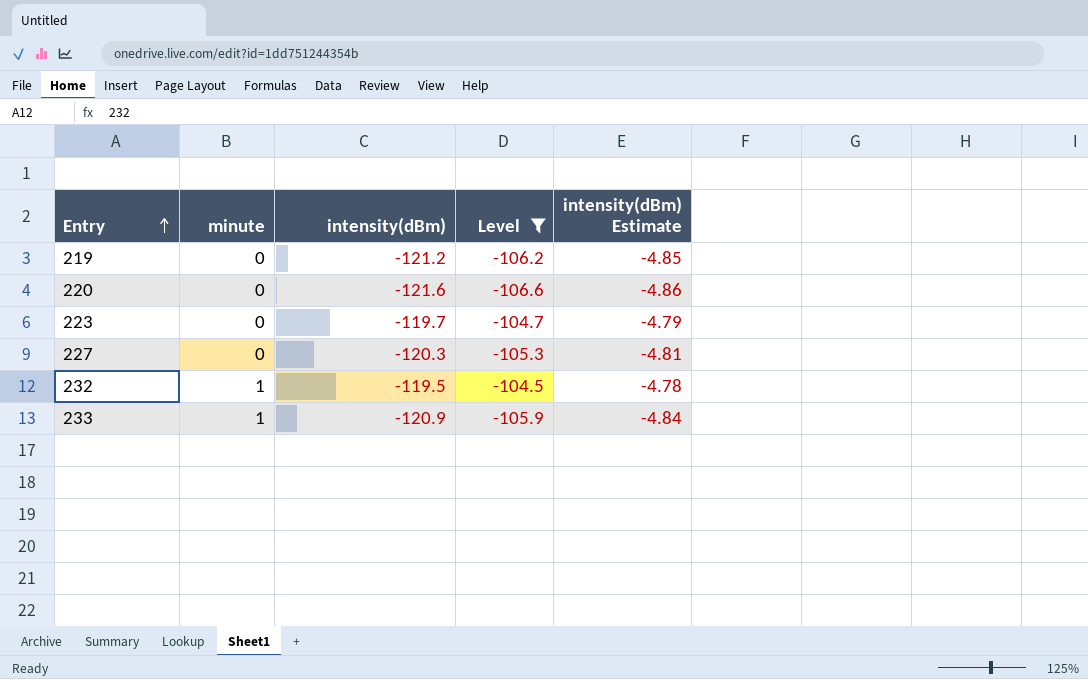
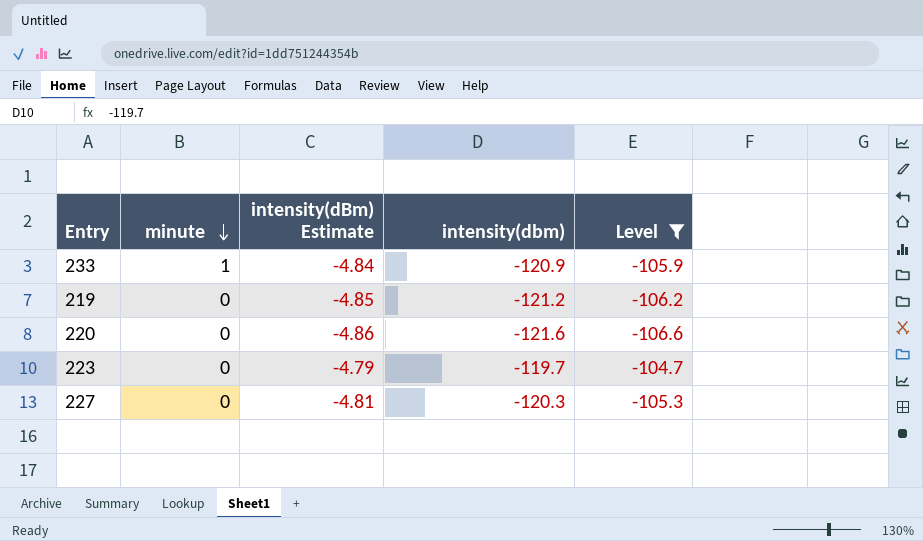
row order: Entry ascending -> minute descending
column intensity(dBm) Estimate | position: 5 -> 3
column name: intensity(dBm) -> intensity(dbm)
row 232: 1 | -119.5 | -104.5 | -4.78 -> none

